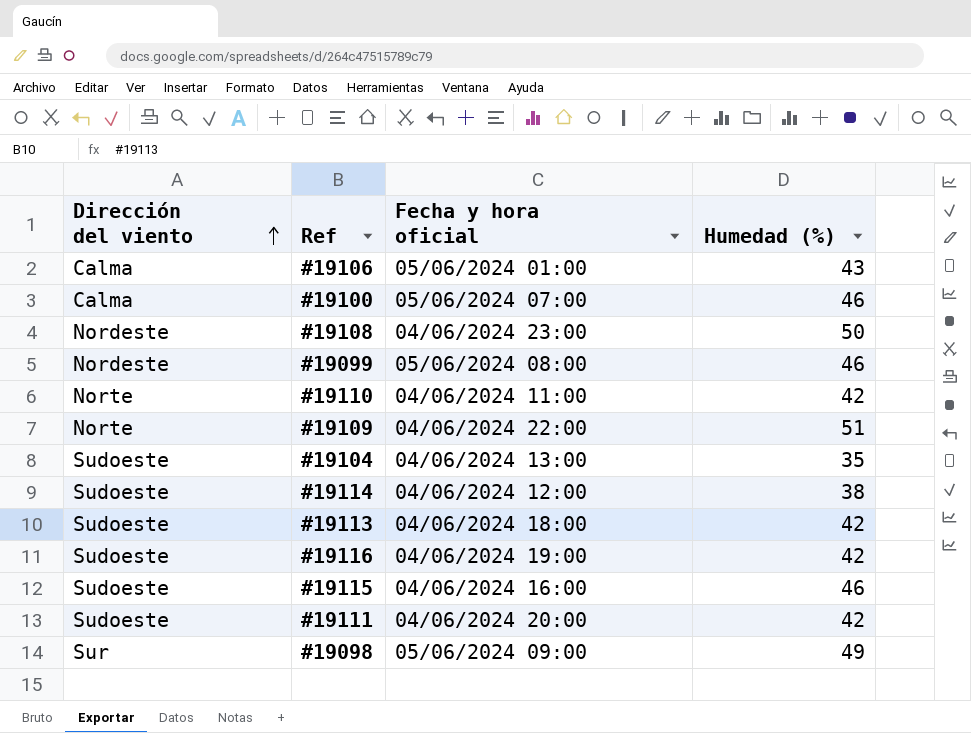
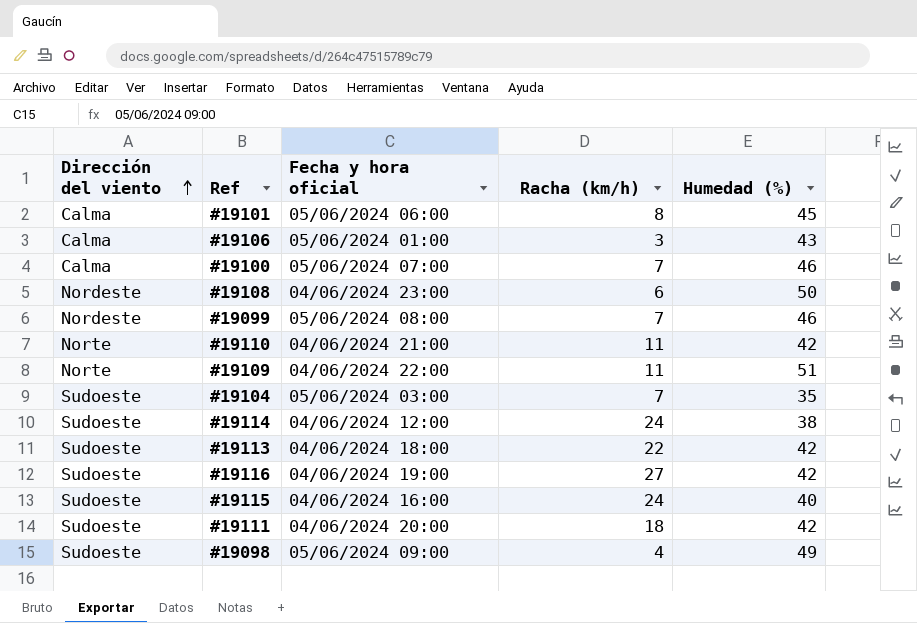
column Racha (km/h) | position: none -> 4
row #19101: none -> Calma | 05/06/2024 06:00 | 8 | 45
#19110 | Fecha y hora oficial: 04/06/2024 11:00 -> 04/06/2024 21:00
#19104 | Fecha y hora oficial: 04/06/2024 13:00 -> 05/06/2024 03:00
#19115 | Humedad (%): 46 -> 40
#19098 | Dirección del viento: Sur -> Sudoeste

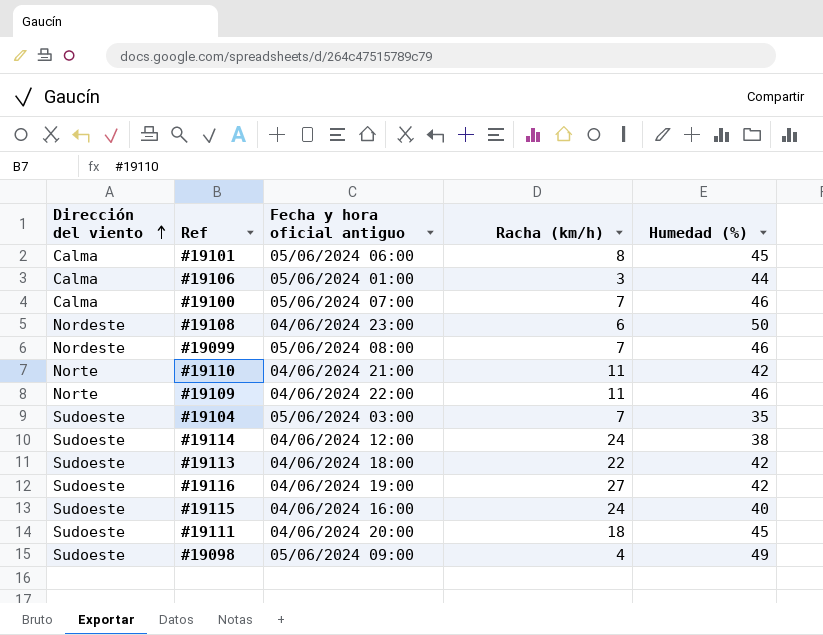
column name: Fecha y hora oficial -> Fecha y hora oficial antiguo
#19106 | Humedad (%): 43 -> 44
#19109 | Humedad (%): 51 -> 46
#19111 | Humedad (%): 42 -> 45

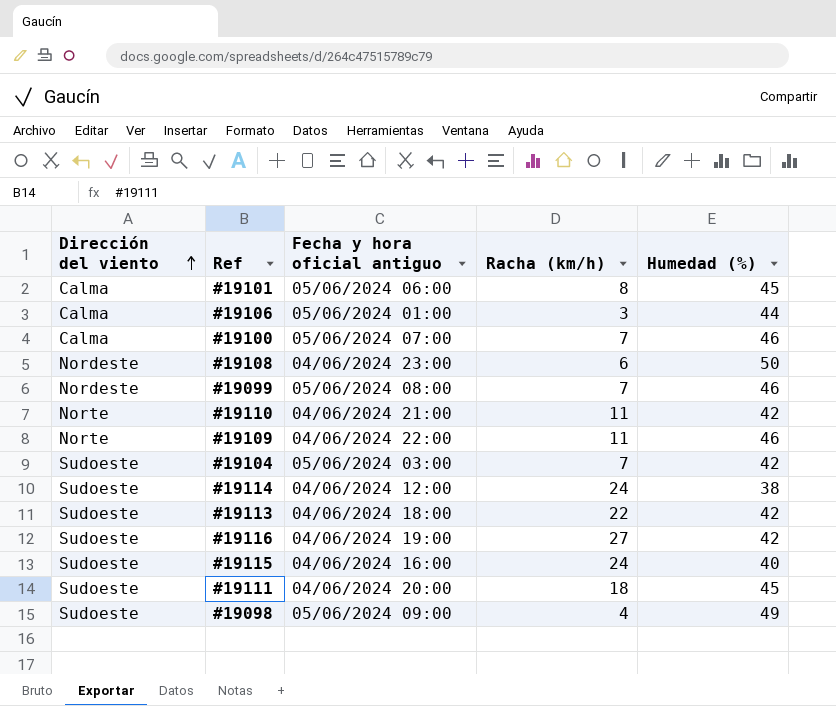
#19104 | Humedad (%): 35 -> 42

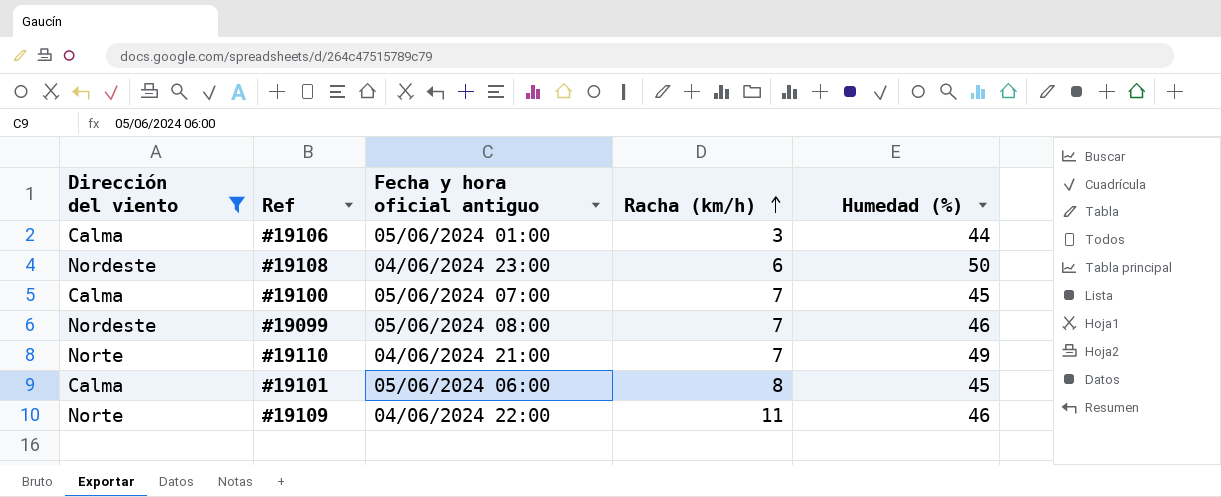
filter: none -> Dirección del viento != Sudoeste
row order: Dirección del viento ascending -> Racha (km/h) ascending
#19100 | Humedad (%): 46 -> 45
#19110 | Racha (km/h): 11 -> 7
#19110 | Humedad (%): 42 -> 49

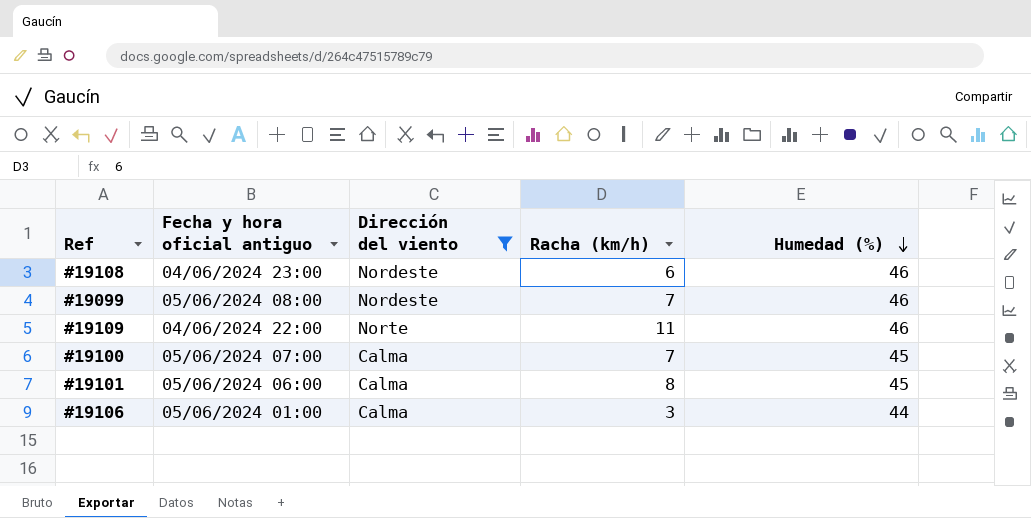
row order: Racha (km/h) ascending -> Humedad (%) descending
column Dirección del viento | position: 1 -> 3
row #19110: Norte | 04/06/2024 21:00 | 7 | 49 -> none
#19108 | Humedad (%): 50 -> 46

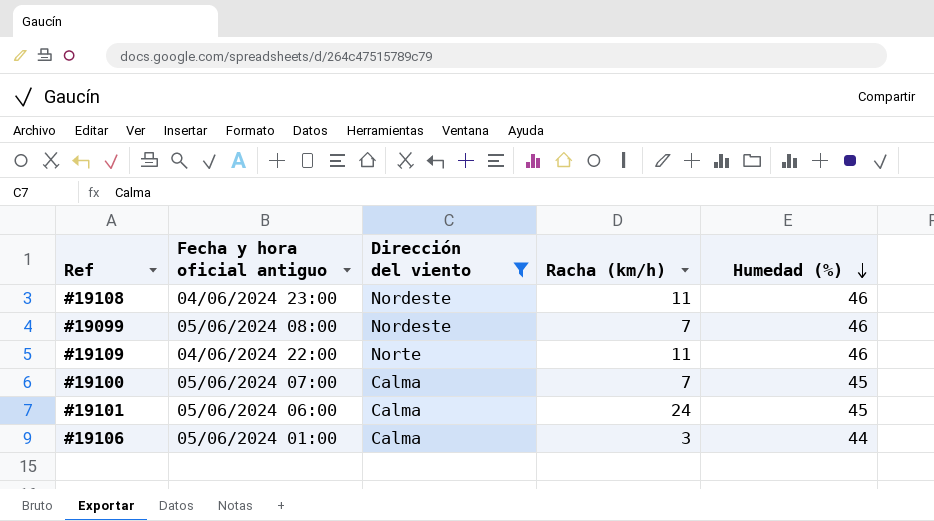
#19108 | Racha (km/h): 6 -> 11
#19101 | Racha (km/h): 8 -> 24

